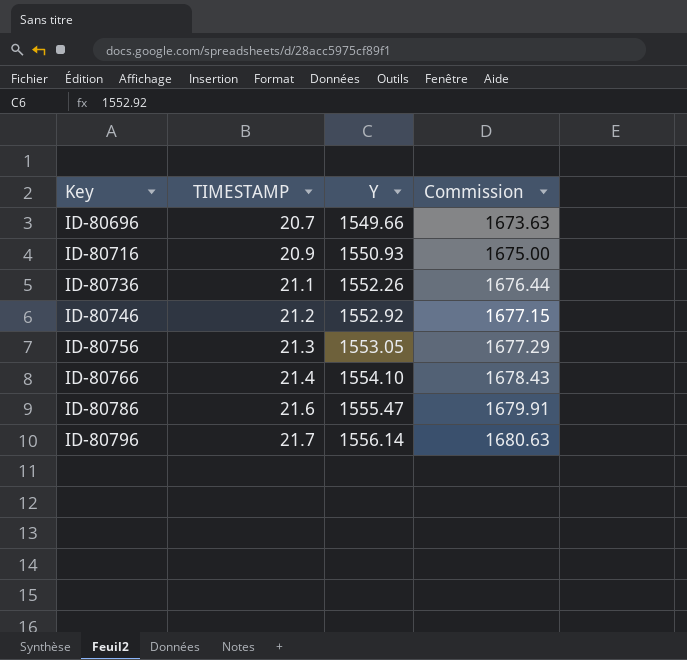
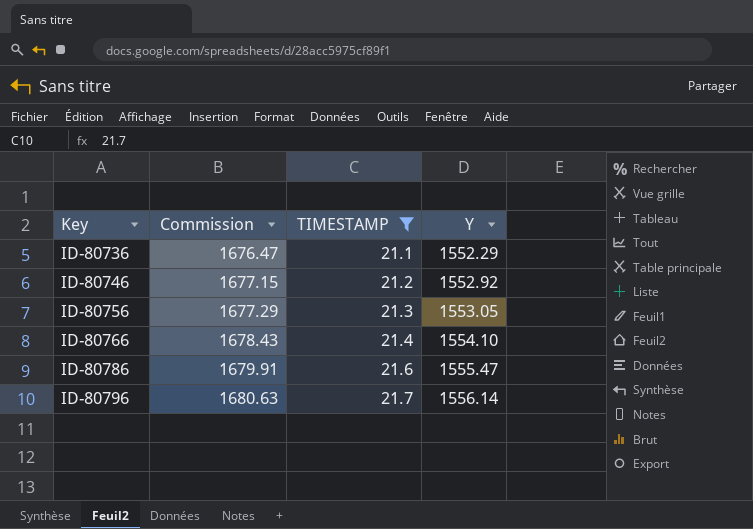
filter: none -> TIMESTAMP >= 21.1
column Commission | position: 4 -> 2
ID-80736 | Commission: 1676.44 -> 1676.47
ID-80736 | Y: 1552.26 -> 1552.29

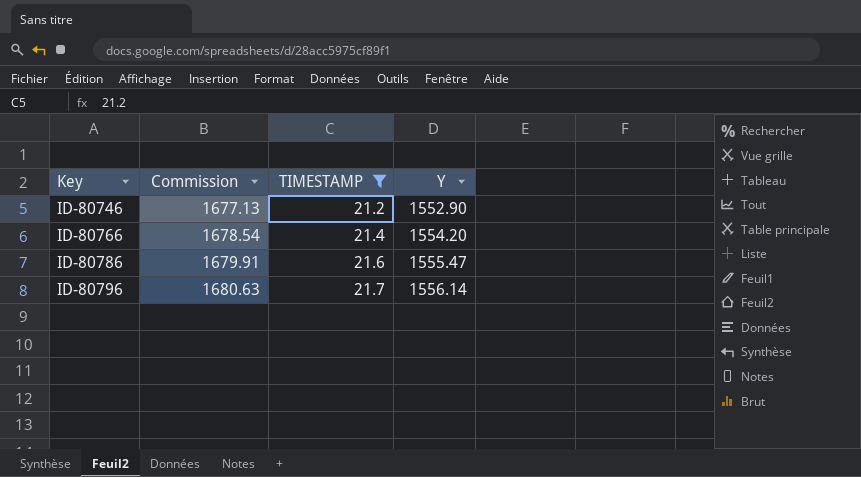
row ID-80736: 1676.47 | 21.1 | 1552.29 -> none
row ID-80756: 1677.29 | 21.3 | 1553.05 -> none
ID-80746 | Commission: 1677.15 -> 1677.13
ID-80746 | Y: 1552.92 -> 1552.90
ID-80766 | Commission: 1678.43 -> 1678.54
ID-80766 | Y: 1554.10 -> 1554.20

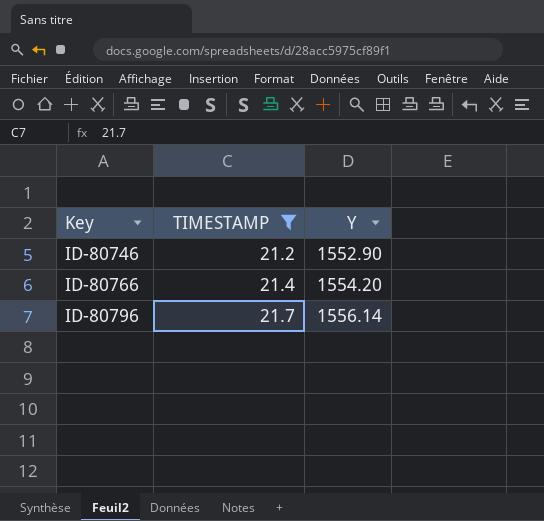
column Commission | formula: [Y] * 1.08 -> none
row ID-80786: 1679.91 | 21.6 | 1555.47 -> none

